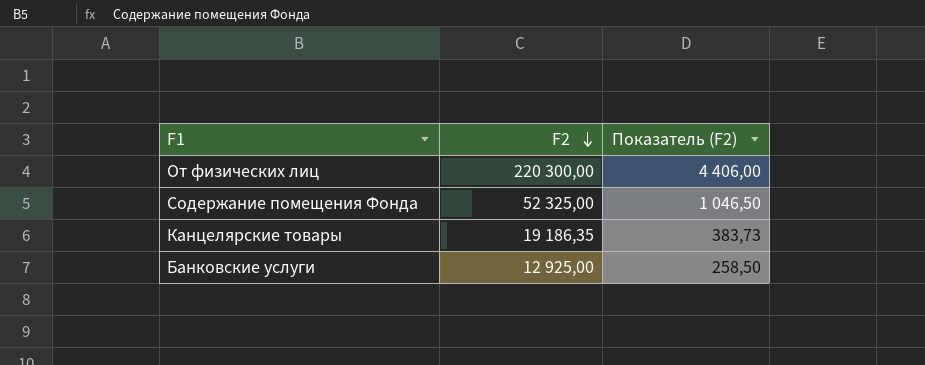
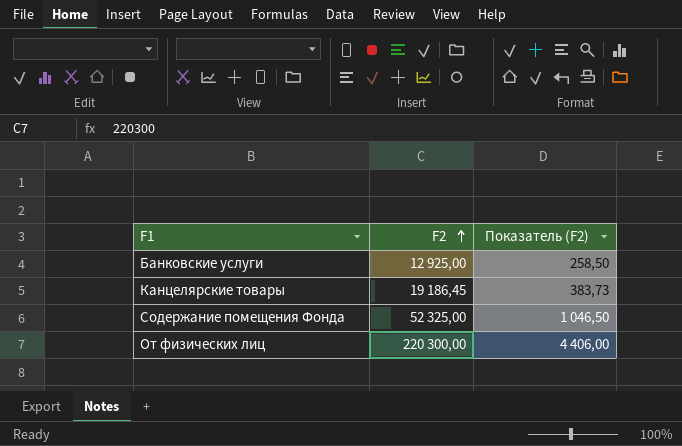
row order: F2 descending -> F2 ascending
Канцелярские товары | F2: 19 186,35 -> 19 186,45

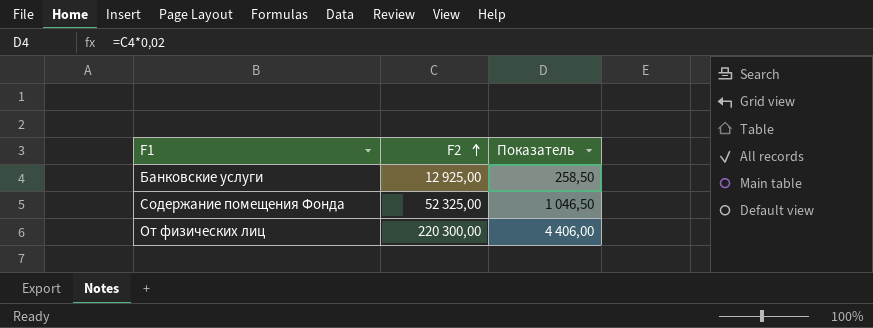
column name: Показатель (F2) -> Показатель
row Канцелярские товары: 19 186,45 | 383,73 -> none

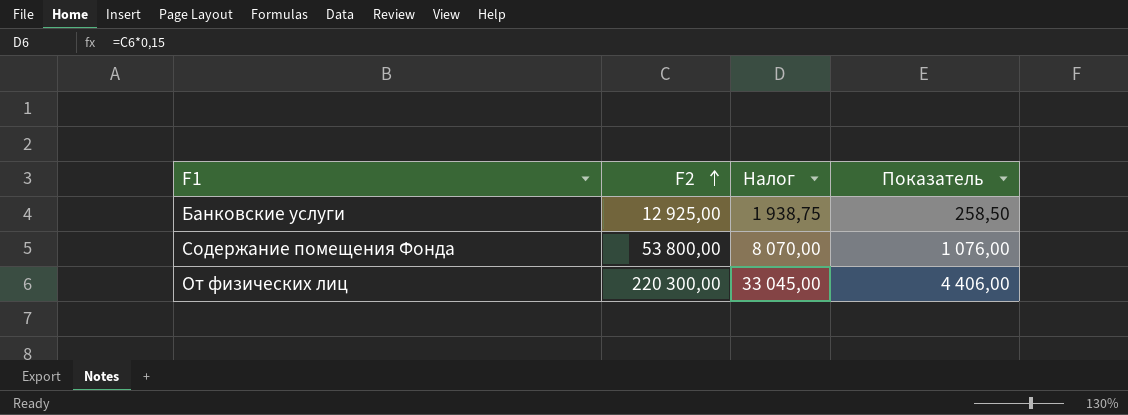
column Налог | formula: none -> [F2] * 0,15
Содержание помещения Фонда | F2: 52 325,00 -> 53 800,00
Содержание помещения Фонда | Показатель: 1 046,50 -> 1 076,00

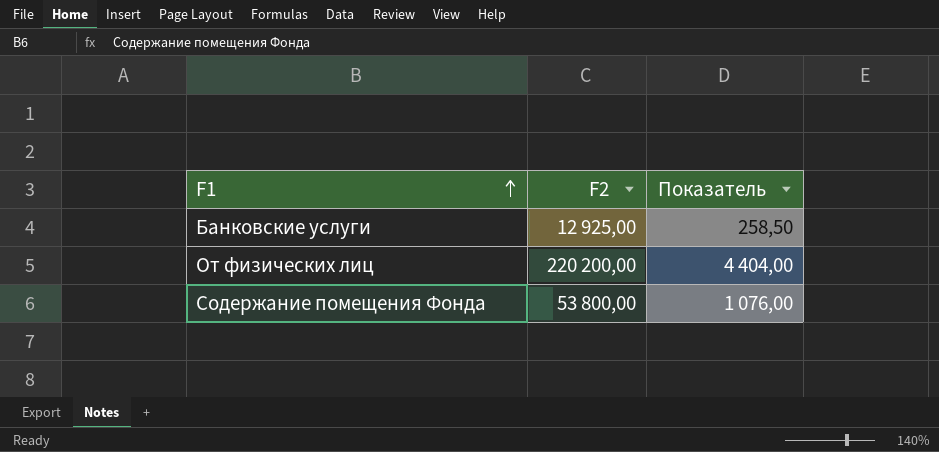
row order: F2 ascending -> F1 ascending
column Налог | formula: [F2] * 0,15 -> none
От физических лиц | F2: 220 300,00 -> 220 200,00
От физических лиц | Показатель: 4 406,00 -> 4 404,00

